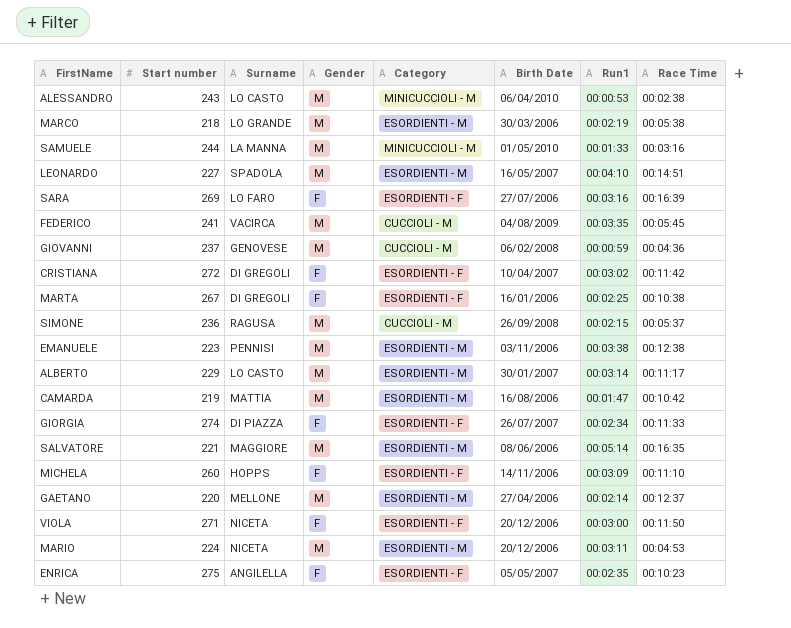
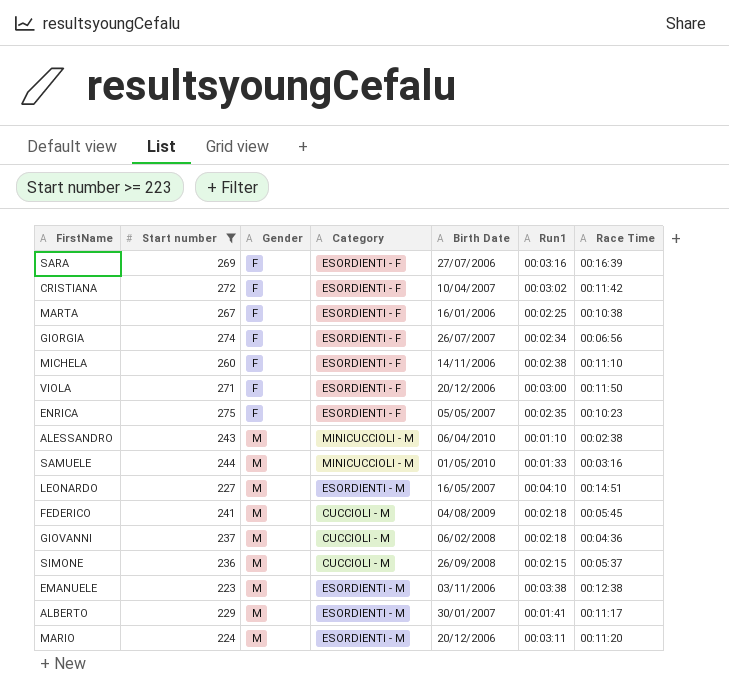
filter: none -> Start number >= 223
row order: none -> Gender ascending
column Surname | position: 3 -> none
GIORGIA | Race Time: 00:11:33 -> 00:06:56
MICHELA | Run1: 00:03:09 -> 00:02:38
ALESSANDRO | Run1: 00:00:53 -> 00:01:10
FEDERICO | Run1: 00:03:35 -> 00:02:18
GIOVANNI | Run1: 00:00:59 -> 00:02:18
ALBERTO | Run1: 00:03:14 -> 00:01:41
MARIO | Race Time: 00:04:53 -> 00:11:20

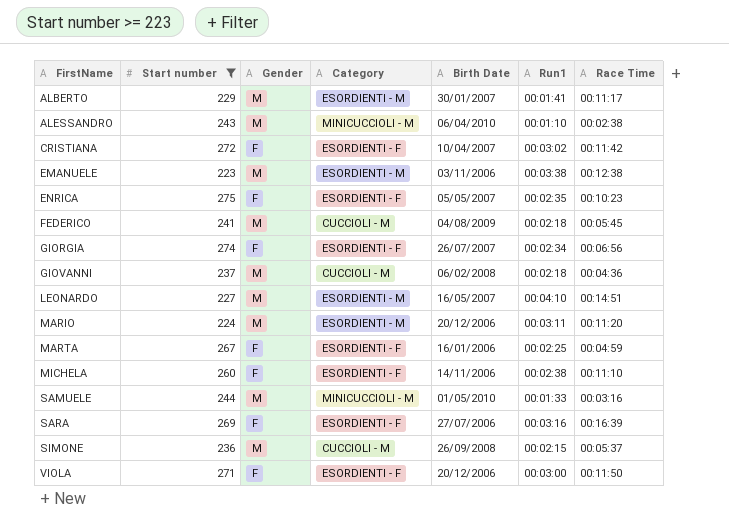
row order: Gender ascending -> FirstName ascending
MARTA | Race Time: 00:10:38 -> 00:04:59

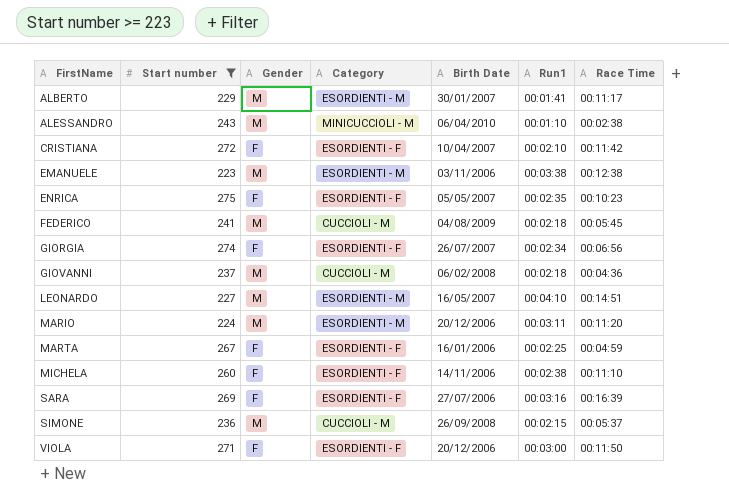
row SAMUELE: 244 | M | MINICUCCIOLI - M | 01/05/2010 | 00:01:33 | 00:03:16 -> none
CRISTIANA | Run1: 00:03:02 -> 00:02:10

